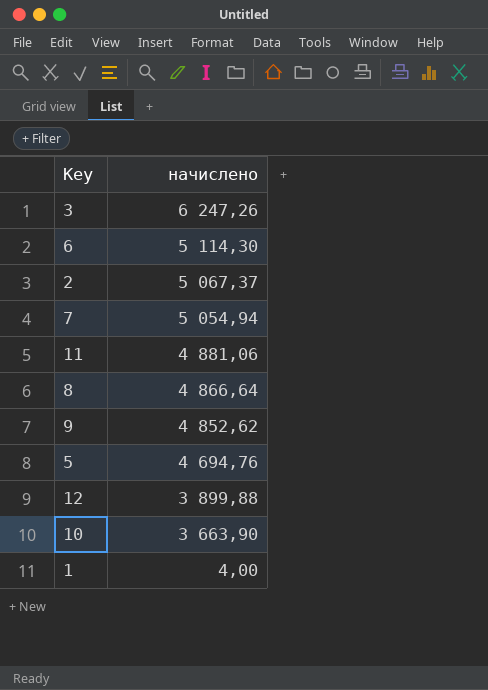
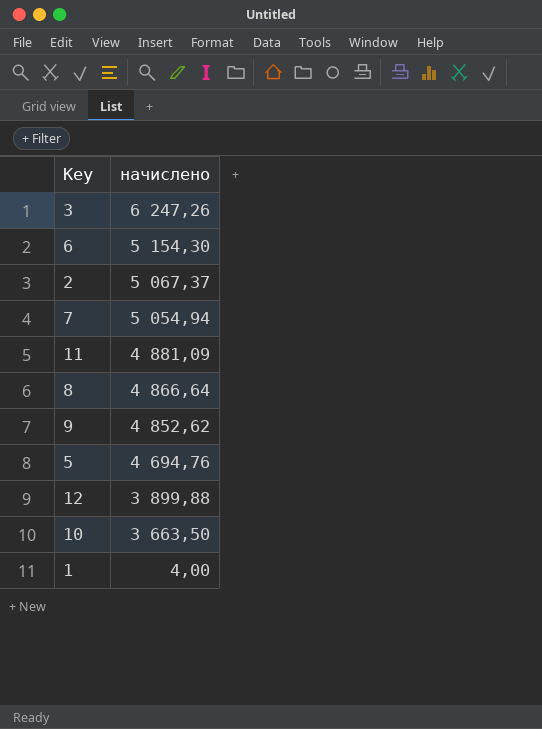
6 | начислено: 5 114,30 -> 5 154,30
11 | начислено: 4 881,06 -> 4 881,09
10 | начислено: 3 663,90 -> 3 663,50

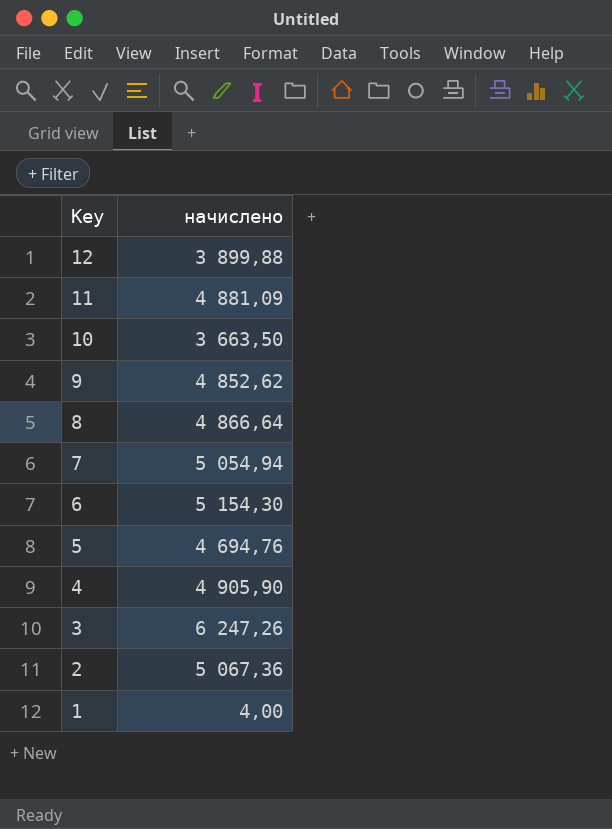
row order: начислено descending -> Key descending
row 4: none -> 4 905,90
2 | начислено: 5 067,37 -> 5 067,36

